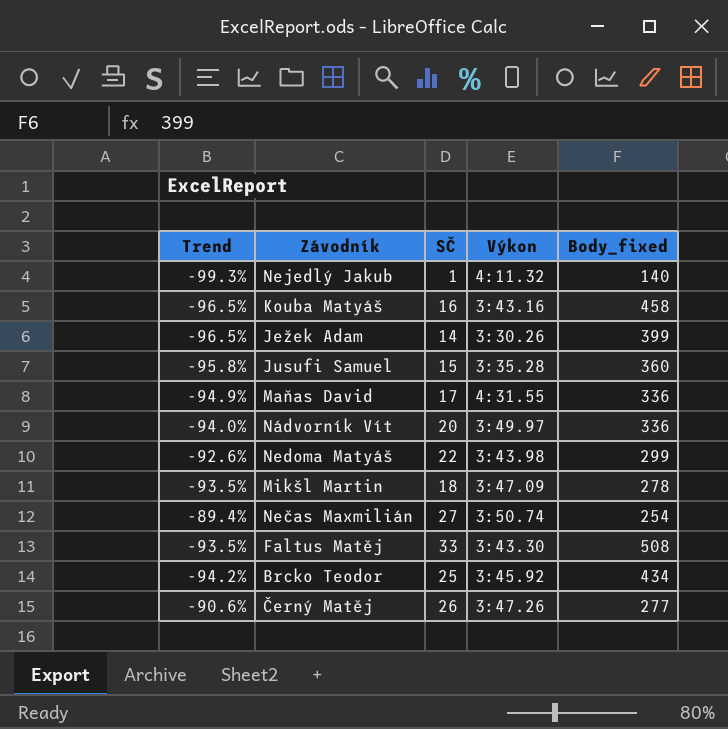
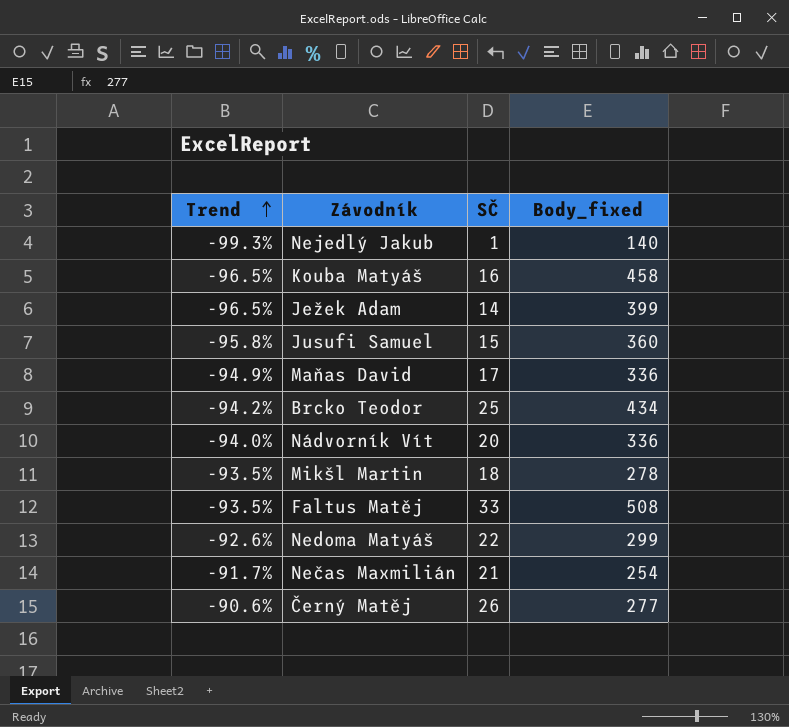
row order: none -> Trend ascending
column Výkon | position: 4 -> none
Nečas Maxmilián | Trend: -89.4% -> -91.7%
Nečas Maxmilián | SČ: 27 -> 21

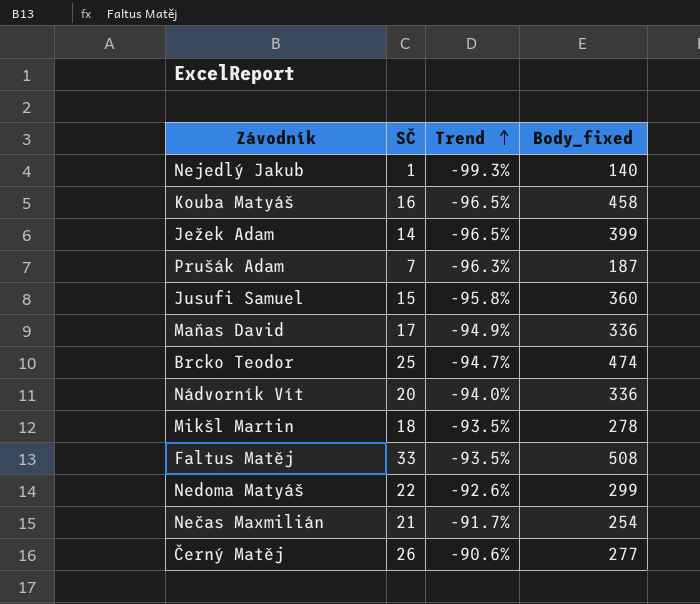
column Trend | position: 1 -> 3
row Prušák Adam: none -> 7 | -96.3% | 187
Brcko Teodor | Trend: -94.2% -> -94.7%
Brcko Teodor | Body_fixed: 434 -> 474

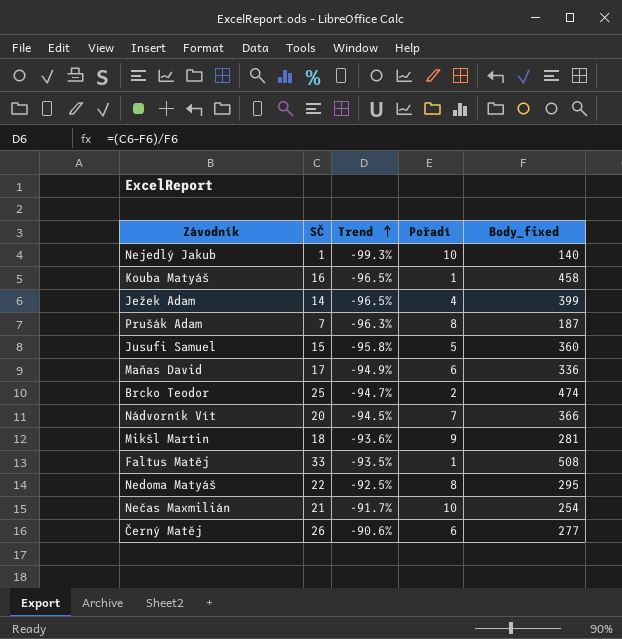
column Pořadí | position: none -> 4
Nádvorník Vít | Trend: -94.0% -> -94.5%
Nádvorník Vít | Body_fixed: 336 -> 366
Mikšl Martin | Trend: -93.5% -> -93.6%
Mikšl Martin | Body_fixed: 278 -> 281
Nedoma Matyáš | Trend: -92.6% -> -92.5%
Nedoma Matyáš | Body_fixed: 299 -> 295

